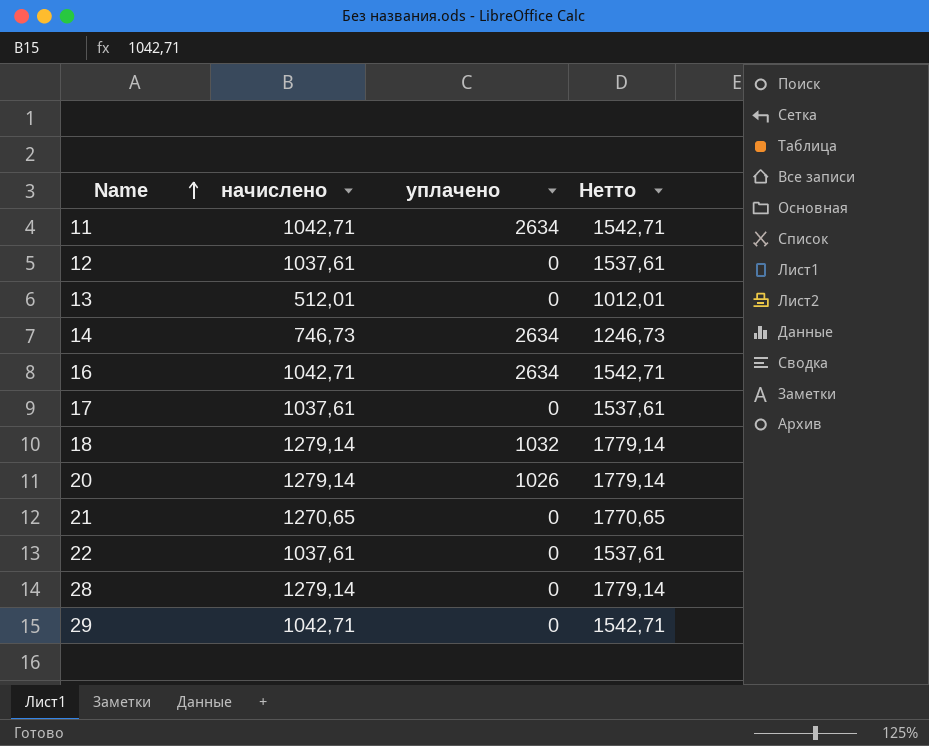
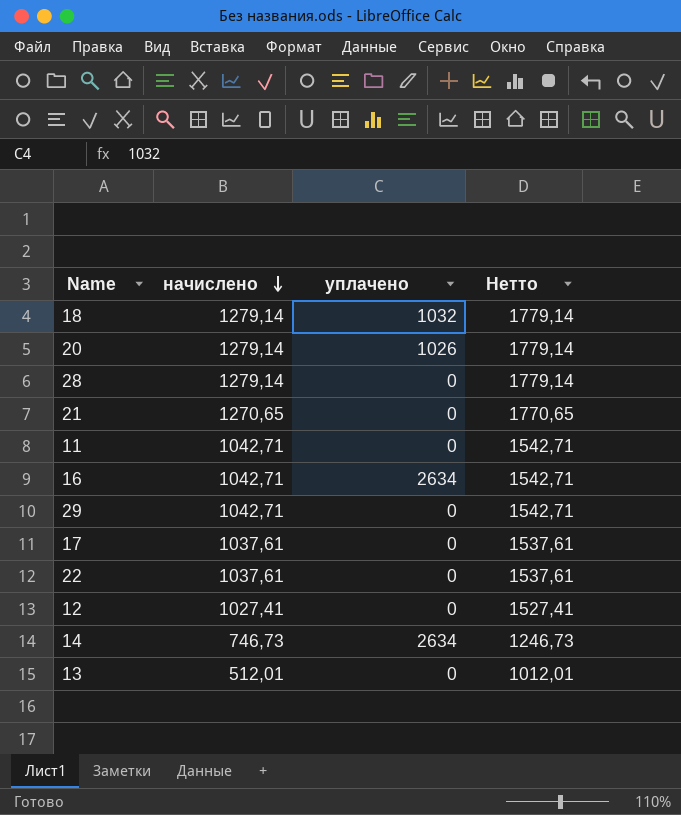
row order: Name ascending -> начислено descending
11 | уплачено: 2634 -> 0
12 | начислено: 1037,61 -> 1027,41
12 | Нетто: 1537,61 -> 1527,41

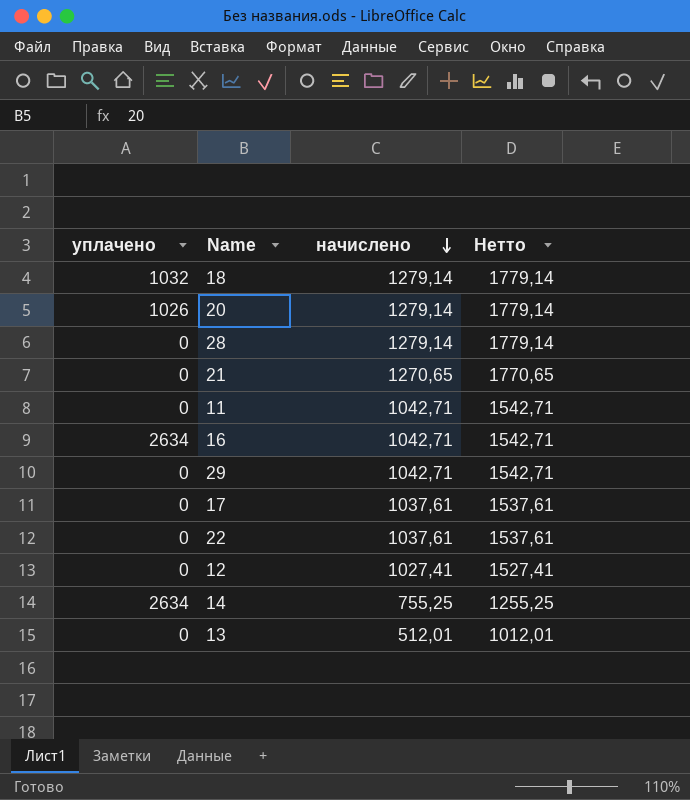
column уплачено | position: 3 -> 1
14 | начислено: 746,73 -> 755,25
14 | Нетто: 1246,73 -> 1255,25

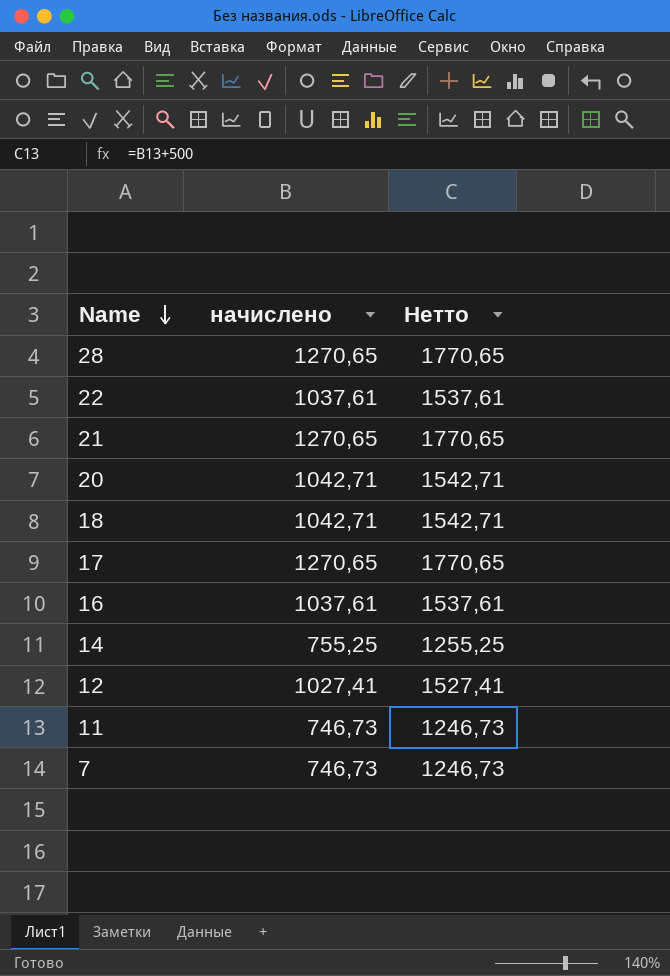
row order: начислено descending -> Name descending
column уплачено | position: 1 -> none
row 29: 0 | 1042,71 | 1542,71 -> none
row 13: 0 | 512,01 | 1012,01 -> none
28 | начислено: 1279,14 -> 1270,65
28 | Нетто: 1779,14 -> 1770,65
20 | начислено: 1279,14 -> 1042,71
20 | Нетто: 1779,14 -> 1542,71
18 | начислено: 1279,14 -> 1042,71
18 | Нетто: 1779,14 -> 1542,71
17 | начислено: 1037,61 -> 1270,65
17 | Нетто: 1537,61 -> 1770,65
16 | начислено: 1042,71 -> 1037,61
16 | Нетто: 1542,71 -> 1537,61
11 | начислено: 1042,71 -> 746,73
11 | Нетто: 1542,71 -> 1246,73
row 7: none -> 746,73 | 1246,73

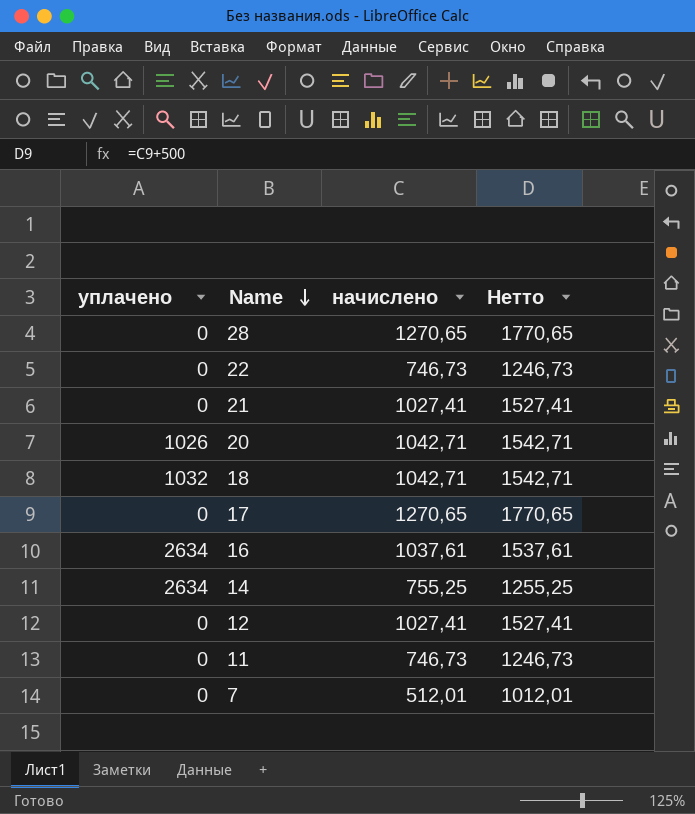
column уплачено | position: none -> 1
22 | начислено: 1037,61 -> 746,73
22 | Нетто: 1537,61 -> 1246,73
21 | начислено: 1270,65 -> 1027,41
21 | Нетто: 1770,65 -> 1527,41
7 | начислено: 746,73 -> 512,01
7 | Нетто: 1246,73 -> 1012,01

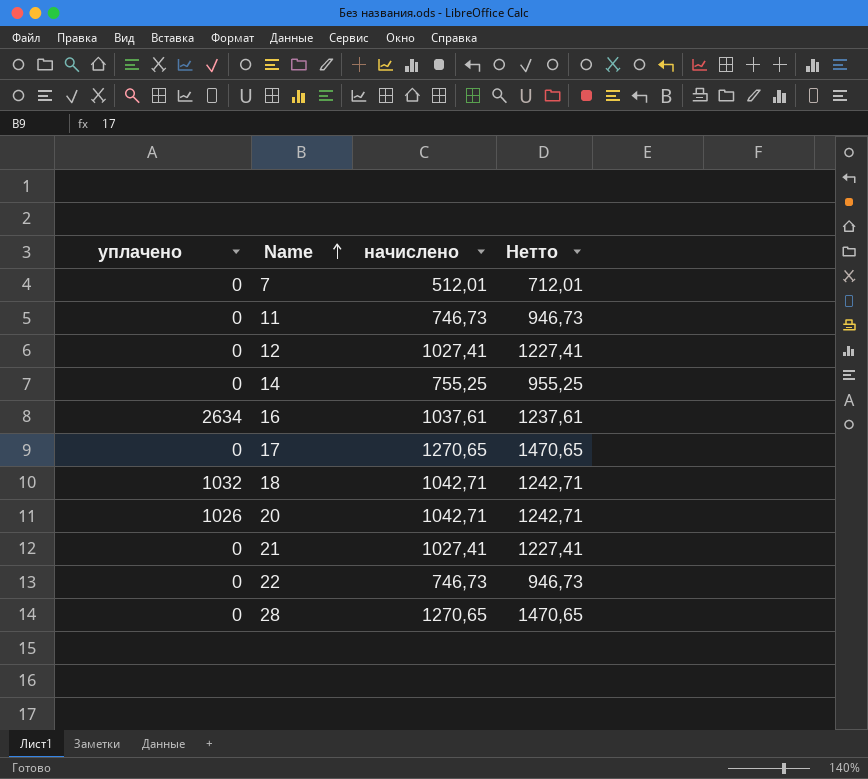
row order: Name descending -> Name ascending
column Нетто | formula: [начислено] + 500 -> [начислено] + 200
14 | уплачено: 2634 -> 0

